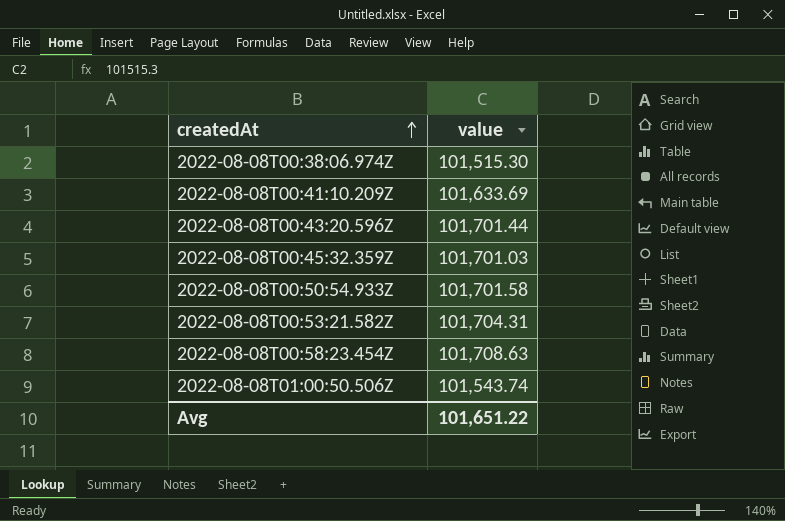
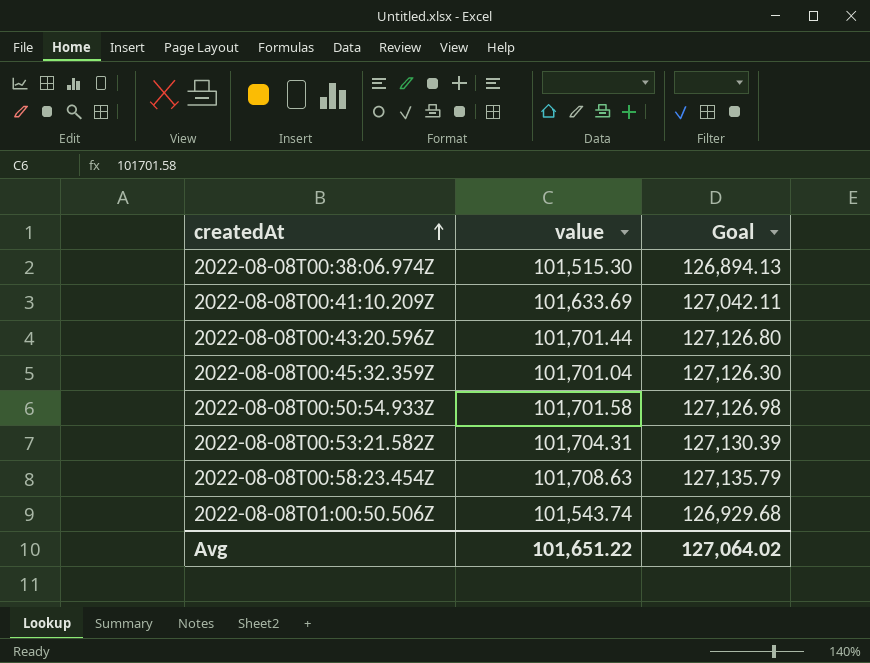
column Goal | formula: none -> [value] * 1.25
2022-08-08T00:45:32.359Z | value: 101,701.03 -> 101,701.04

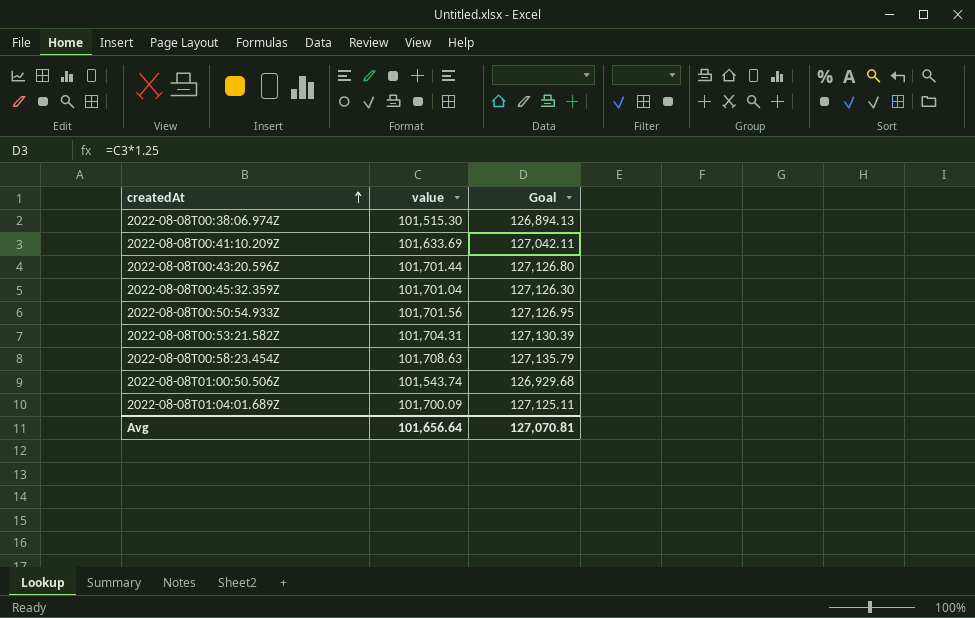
2022-08-08T00:50:54.933Z | value: 101,701.58 -> 101,701.56
2022-08-08T00:50:54.933Z | Goal: 127,126.98 -> 127,126.95
row 2022-08-08T01:04:01.689Z: none -> 101,700.09 | 127,125.11
Avg | value: 101,651.22 -> 101,656.64
Avg | Goal: 127,064.02 -> 127,070.81

